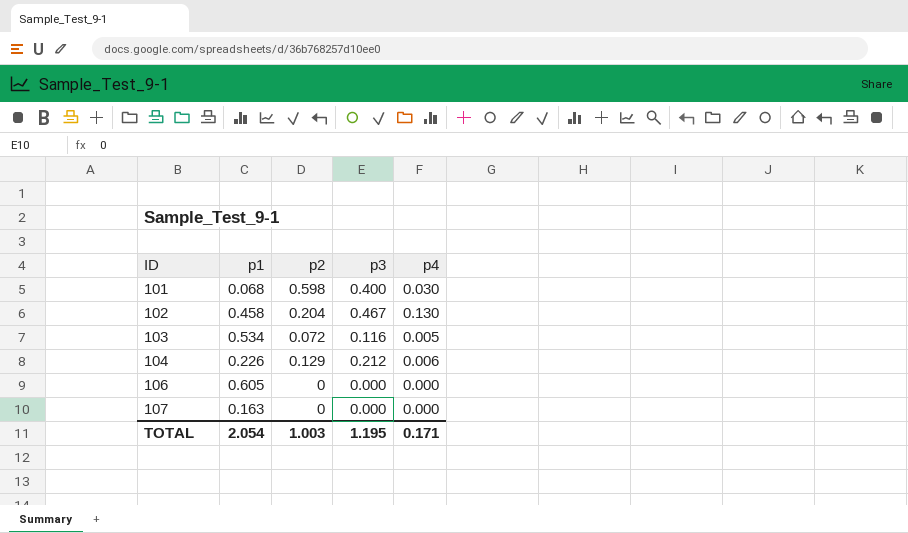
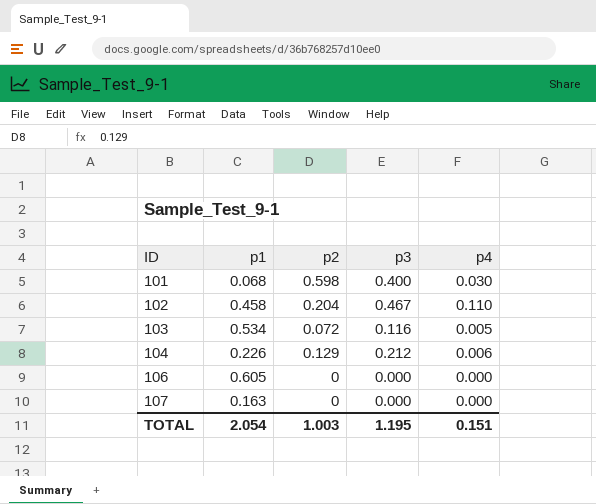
102 | p4: 0.130 -> 0.110
TOTAL | p4: 0.171 -> 0.151

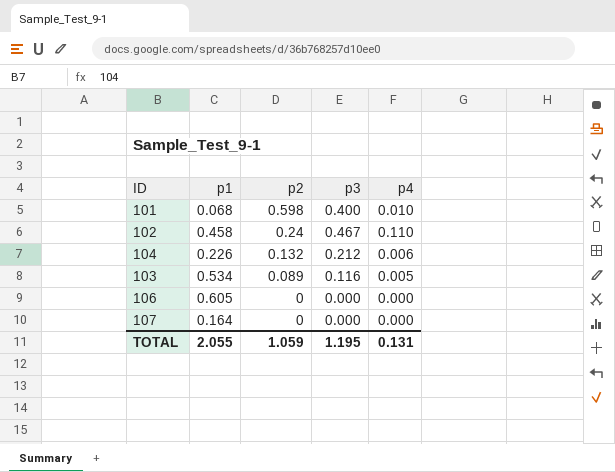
row order: ID ascending -> p2 descending
101 | p4: 0.030 -> 0.010
102 | p2: 0.204 -> 0.24
104 | p2: 0.129 -> 0.132
103 | p2: 0.072 -> 0.089
107 | p1: 0.163 -> 0.164
TOTAL | p1: 2.054 -> 2.055
TOTAL | p2: 1.003 -> 1.059
TOTAL | p4: 0.151 -> 0.131

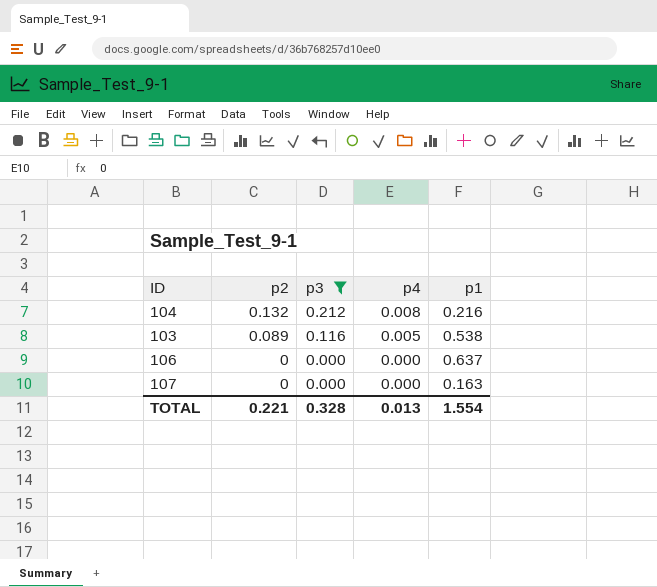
filter: none -> p3 <= 0.212
column p1 | position: 2 -> 5
104 | p4: 0.006 -> 0.008
104 | p1: 0.226 -> 0.216
103 | p1: 0.534 -> 0.538
106 | p1: 0.605 -> 0.637
107 | p1: 0.164 -> 0.163
TOTAL | p2: 1.059 -> 0.221
TOTAL | p3: 1.195 -> 0.328
TOTAL | p4: 0.131 -> 0.013
TOTAL | p1: 2.055 -> 1.554

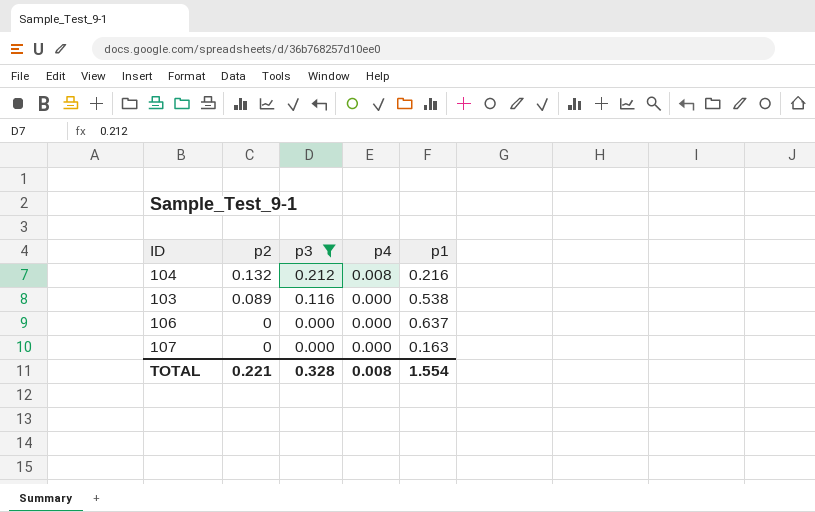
103 | p4: 0.005 -> 0.000
TOTAL | p4: 0.013 -> 0.008

